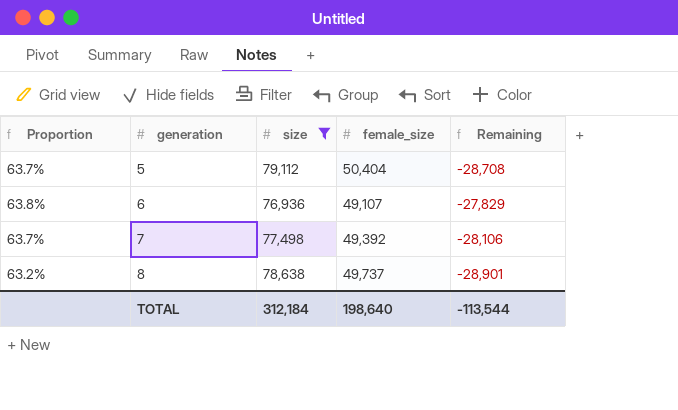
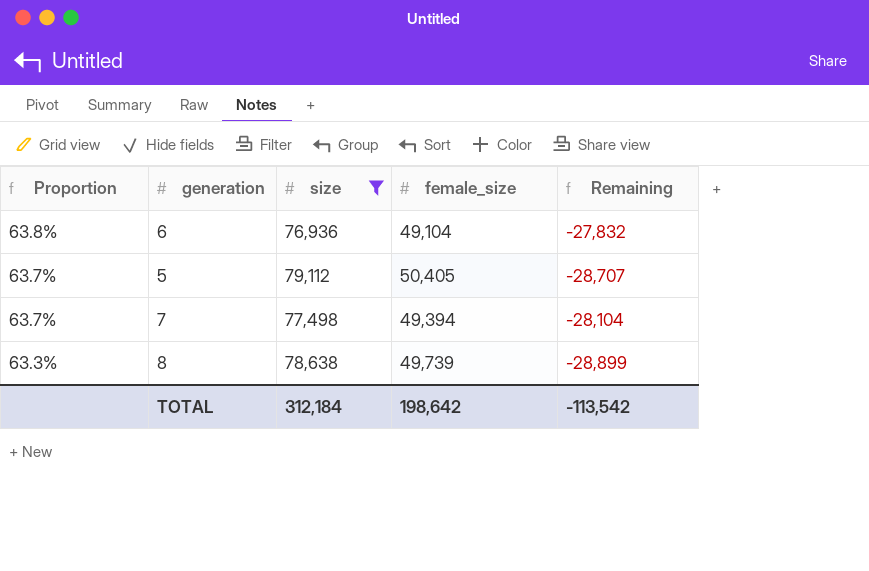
row order: generation ascending -> Proportion descending
6 | female_size: 49,107 -> 49,104
6 | Remaining: -27,829 -> -27,832
5 | female_size: 50,404 -> 50,405
5 | Remaining: -28,708 -> -28,707
7 | female_size: 49,392 -> 49,394
7 | Remaining: -28,106 -> -28,104
8 | Proportion: 63.2% -> 63.3%
8 | female_size: 49,737 -> 49,739
8 | Remaining: -28,901 -> -28,899
TOTAL | female_size: 198,640 -> 198,642
TOTAL | Remaining: -113,544 -> -113,542

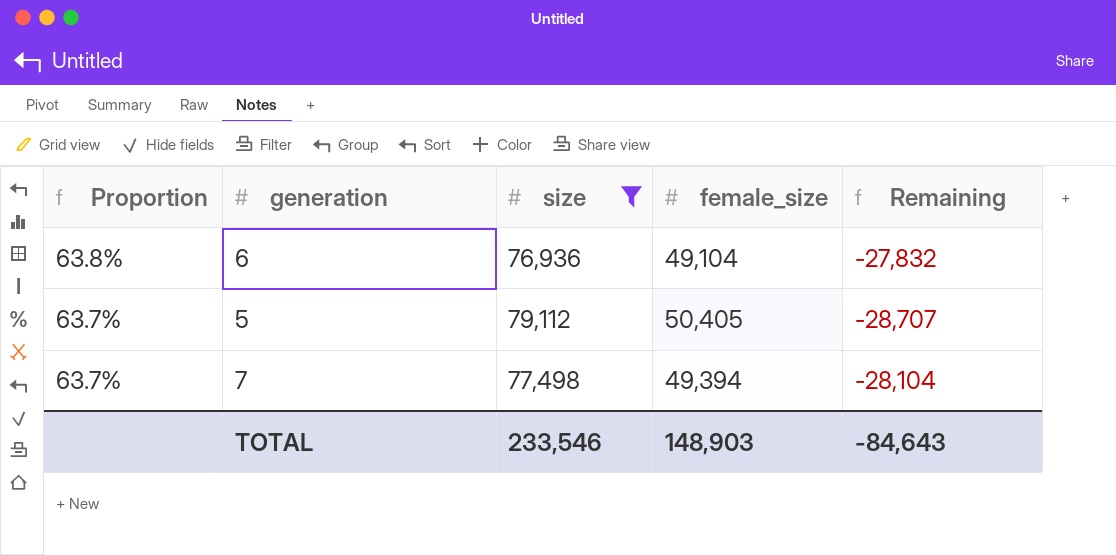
row 8: 63.3% | 78,638 | 49,739 | -28,899 -> none
TOTAL | size: 312,184 -> 233,546
TOTAL | female_size: 198,642 -> 148,903
TOTAL | Remaining: -113,542 -> -84,643

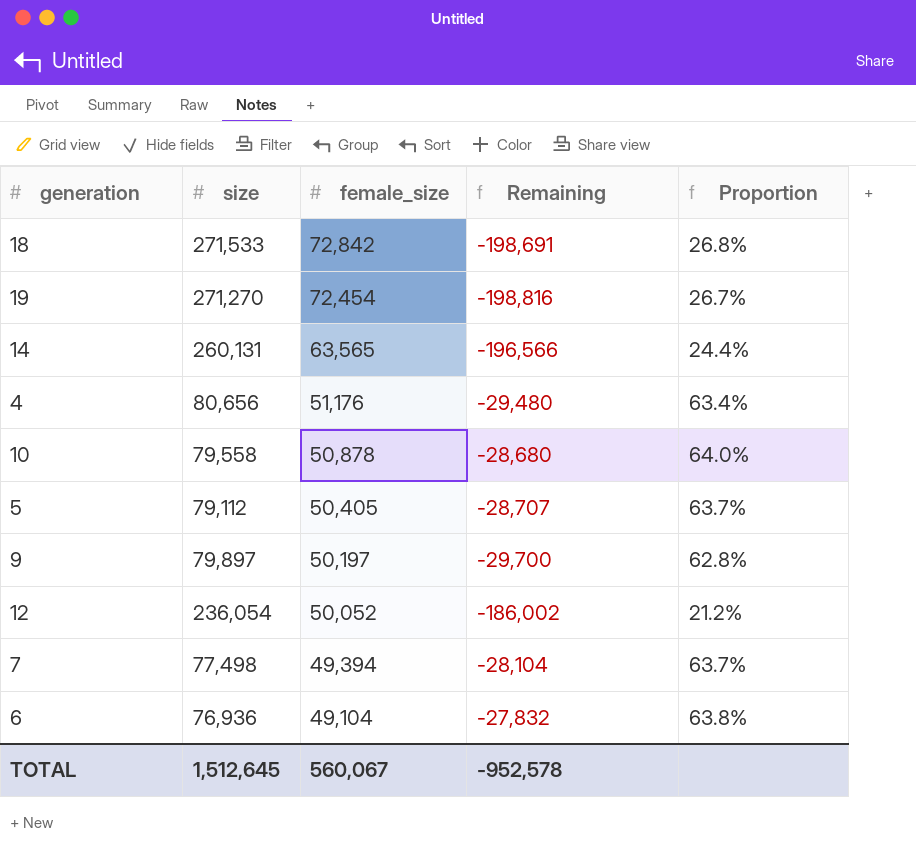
filter: size <= 79,112 -> none
row order: Proportion descending -> female_size descending
column Proportion | position: 1 -> 5
TOTAL | size: 233,546 -> 1,512,645
TOTAL | female_size: 148,903 -> 560,067
TOTAL | Remaining: -84,643 -> -952,578

